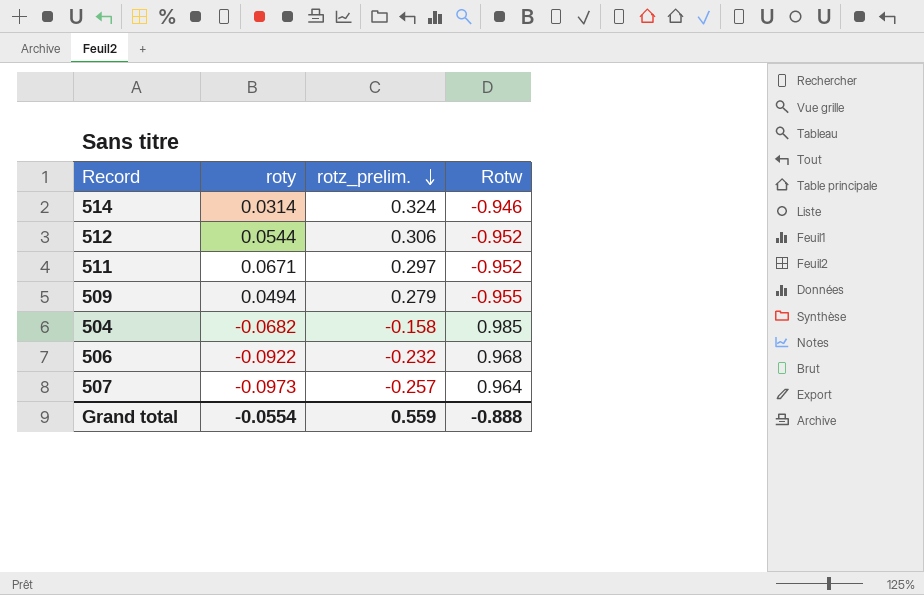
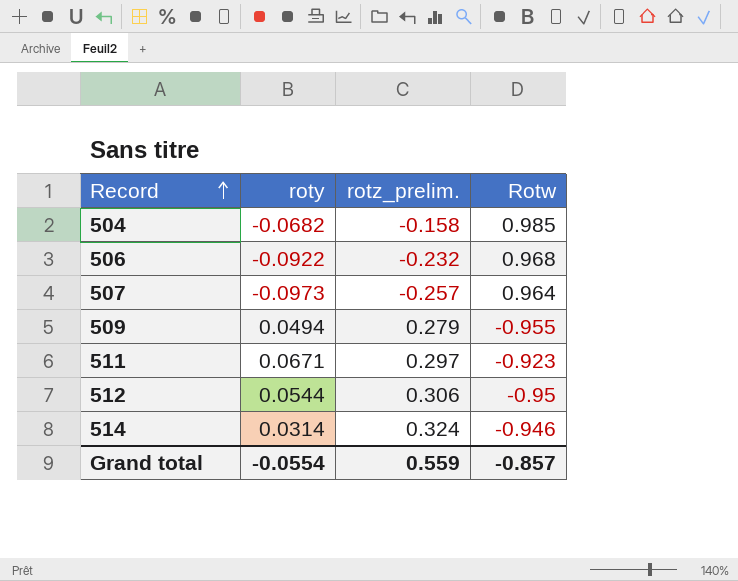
row order: rotz_prelim. descending -> Record ascending
511 | Rotw: -0.952 -> -0.923
512 | Rotw: -0.952 -> -0.95
Grand total | Rotw: -0.888 -> -0.857

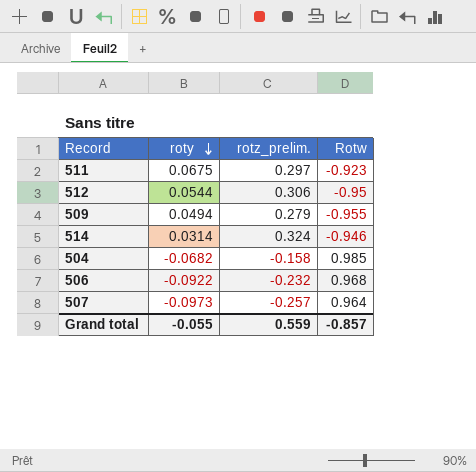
row order: Record ascending -> roty descending
511 | roty: 0.0671 -> 0.0675
Grand total | roty: -0.0554 -> -0.055

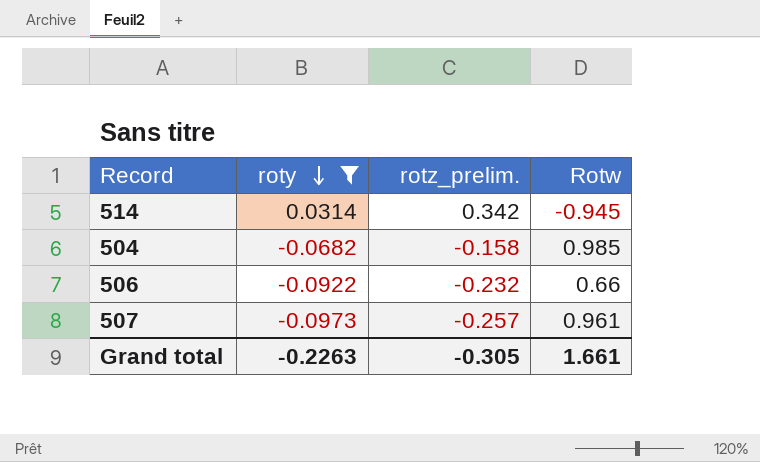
filter: none -> roty <= 0.0314
514 | rotz_prelim.: 0.324 -> 0.342
514 | Rotw: -0.946 -> -0.945
506 | Rotw: 0.968 -> 0.66
507 | Rotw: 0.964 -> 0.961
Grand total | roty: -0.055 -> -0.2263
Grand total | rotz_prelim.: 0.559 -> -0.305
Grand total | Rotw: -0.857 -> 1.661

